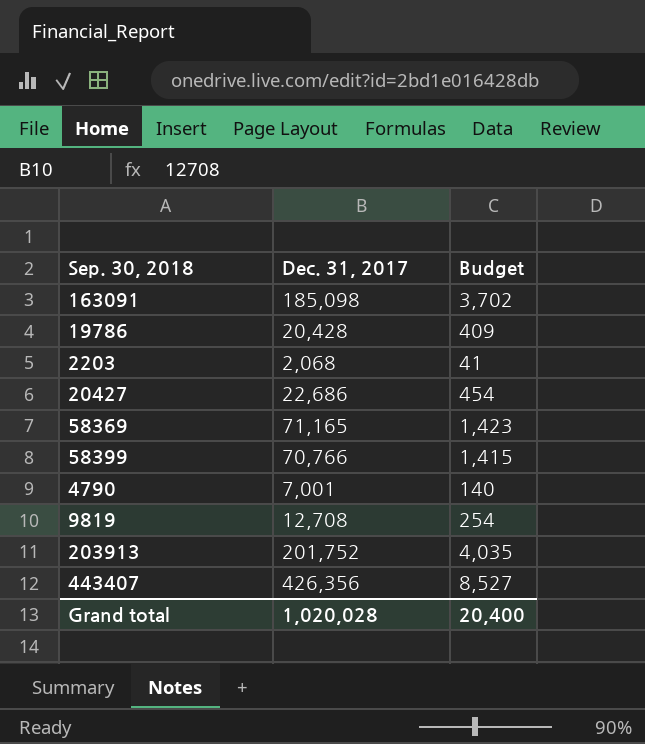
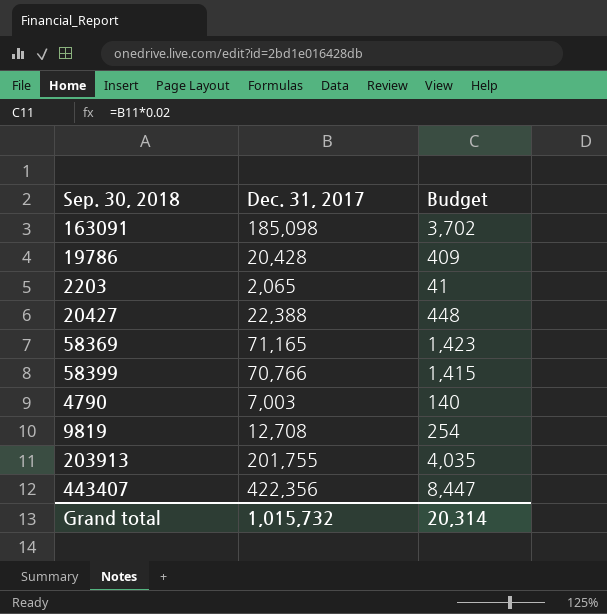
2203 | Dec. 31, 2017: 2,068 -> 2,065
20427 | Dec. 31, 2017: 22,686 -> 22,388
20427 | Budget: 454 -> 448
4790 | Dec. 31, 2017: 7,001 -> 7,003
203913 | Dec. 31, 2017: 201,752 -> 201,755
443407 | Dec. 31, 2017: 426,356 -> 422,356
443407 | Budget: 8,527 -> 8,447
Grand total | Dec. 31, 2017: 1,020,028 -> 1,015,732
Grand total | Budget: 20,400 -> 20,314

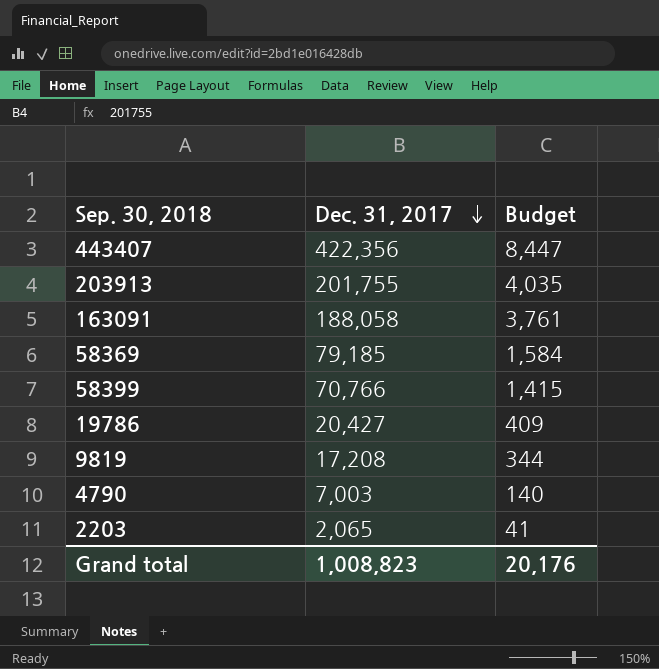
row order: none -> Dec. 31, 2017 descending
row 20427: 22,388 | 448 -> none
163091 | Dec. 31, 2017: 185,098 -> 188,058
163091 | Budget: 3,702 -> 3,761
58369 | Dec. 31, 2017: 71,165 -> 79,185
58369 | Budget: 1,423 -> 1,584
19786 | Dec. 31, 2017: 20,428 -> 20,427
9819 | Dec. 31, 2017: 12,708 -> 17,208
9819 | Budget: 254 -> 344
Grand total | Dec. 31, 2017: 1,015,732 -> 1,008,823
Grand total | Budget: 20,314 -> 20,176

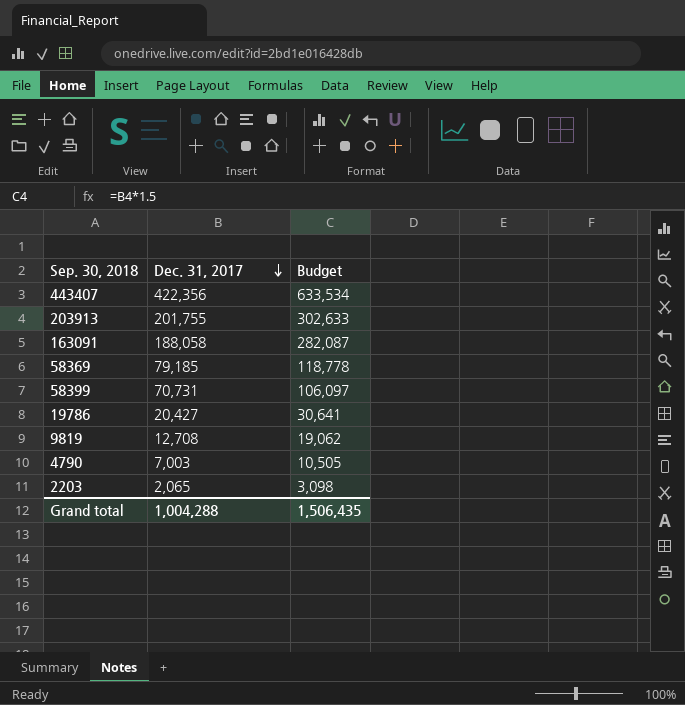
column Budget | formula: [Dec. 31, 2017] * 0.02 -> [Dec. 31, 2017] * 1.5
58399 | Dec. 31, 2017: 70,766 -> 70,731
9819 | Dec. 31, 2017: 17,208 -> 12,708
Grand total | Dec. 31, 2017: 1,008,823 -> 1,004,288
Grand total | Budget: 20,176 -> 1,506,435

